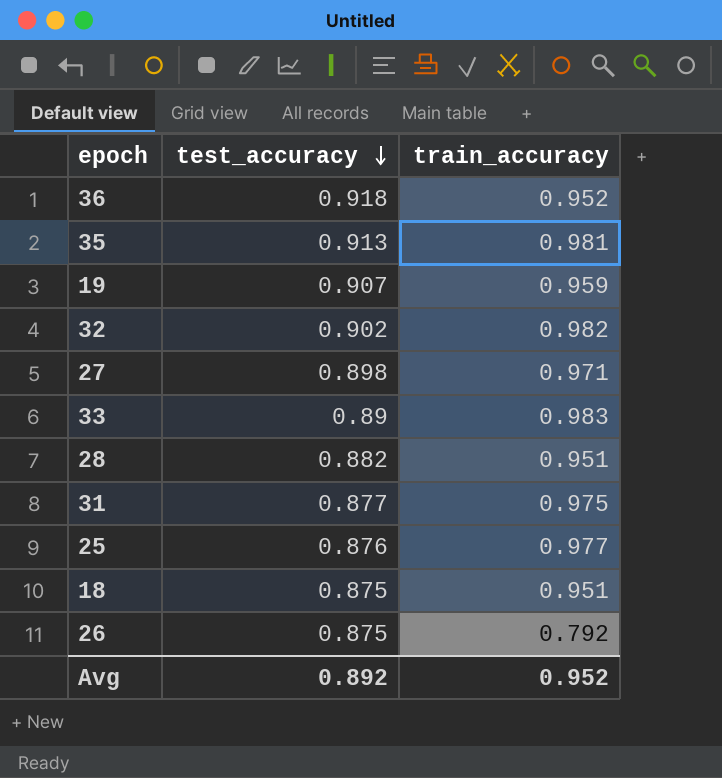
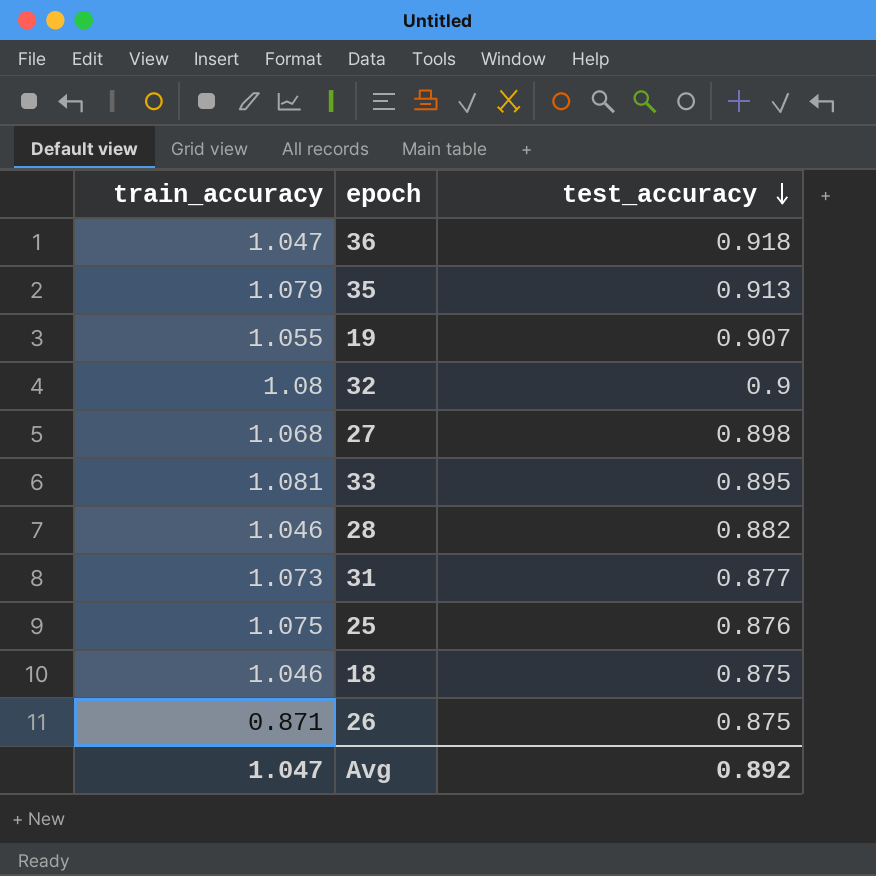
column train_accuracy | position: 3 -> 1
36 | train_accuracy: 0.952 -> 1.047
35 | train_accuracy: 0.981 -> 1.079
19 | train_accuracy: 0.959 -> 1.055
32 | train_accuracy: 0.982 -> 1.08
32 | test_accuracy: 0.902 -> 0.9
27 | train_accuracy: 0.971 -> 1.068
33 | train_accuracy: 0.983 -> 1.081
33 | test_accuracy: 0.89 -> 0.895
28 | train_accuracy: 0.951 -> 1.046
31 | train_accuracy: 0.975 -> 1.073
25 | train_accuracy: 0.977 -> 1.075
18 | train_accuracy: 0.951 -> 1.046
26 | train_accuracy: 0.792 -> 0.871
Avg | train_accuracy: 0.952 -> 1.047

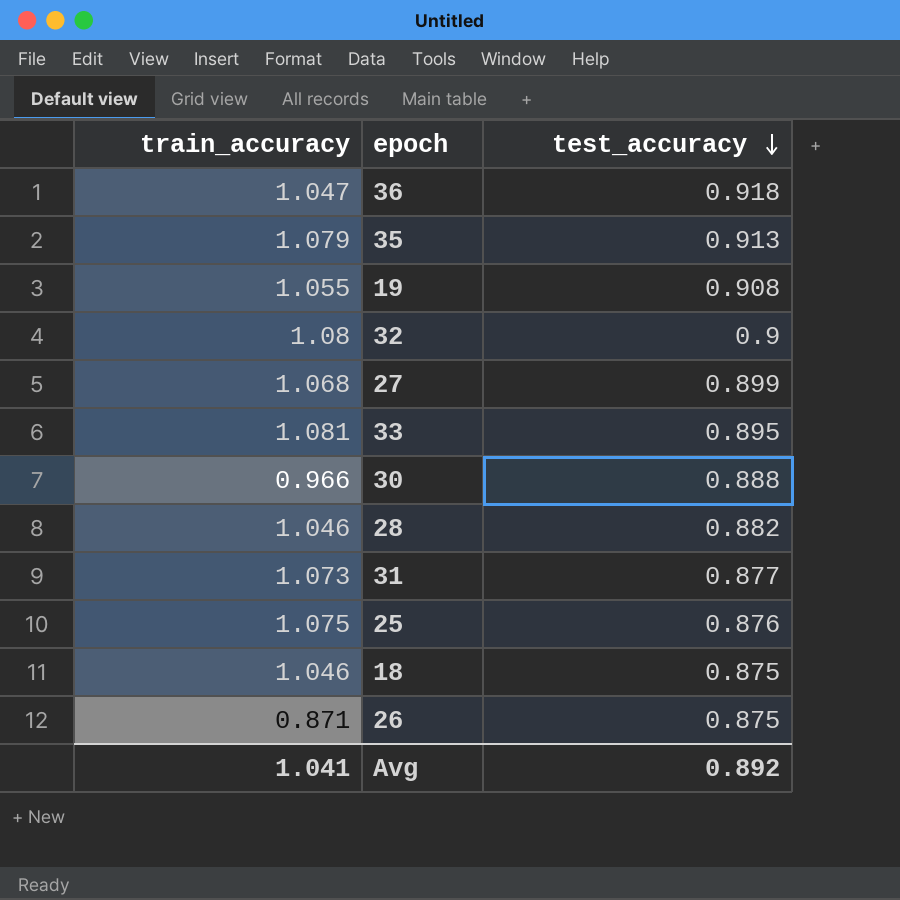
19 | test_accuracy: 0.907 -> 0.908
27 | test_accuracy: 0.898 -> 0.899
row 30: none -> 0.966 | 0.888
Avg | train_accuracy: 1.047 -> 1.041

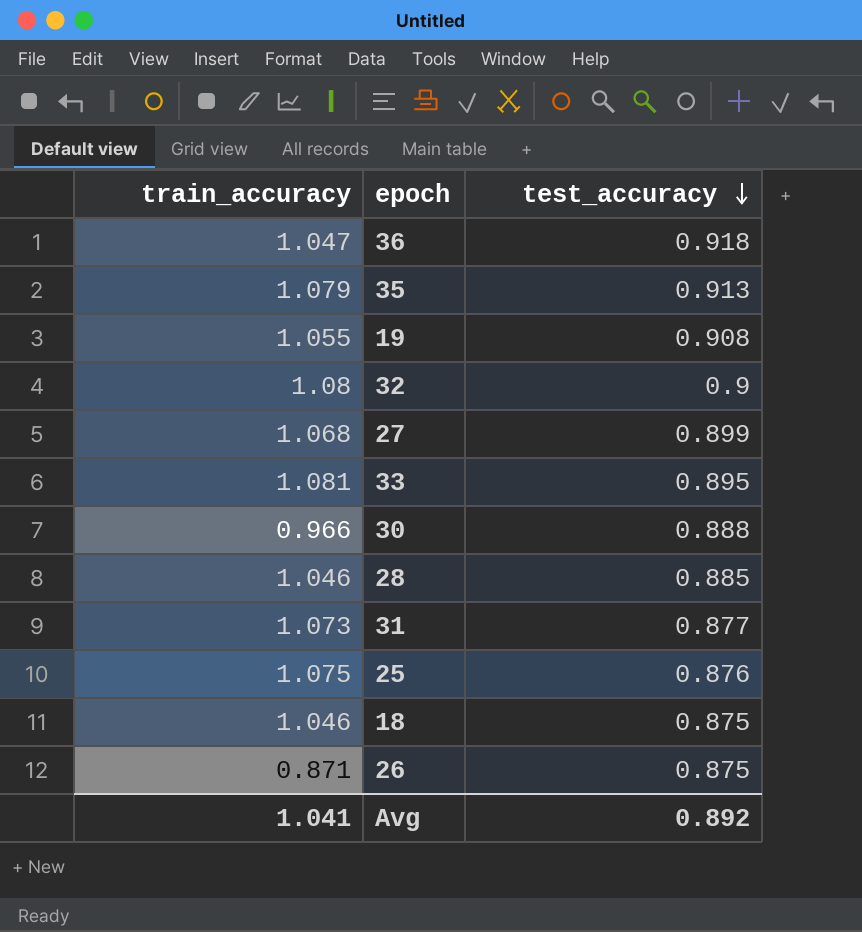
28 | test_accuracy: 0.882 -> 0.885

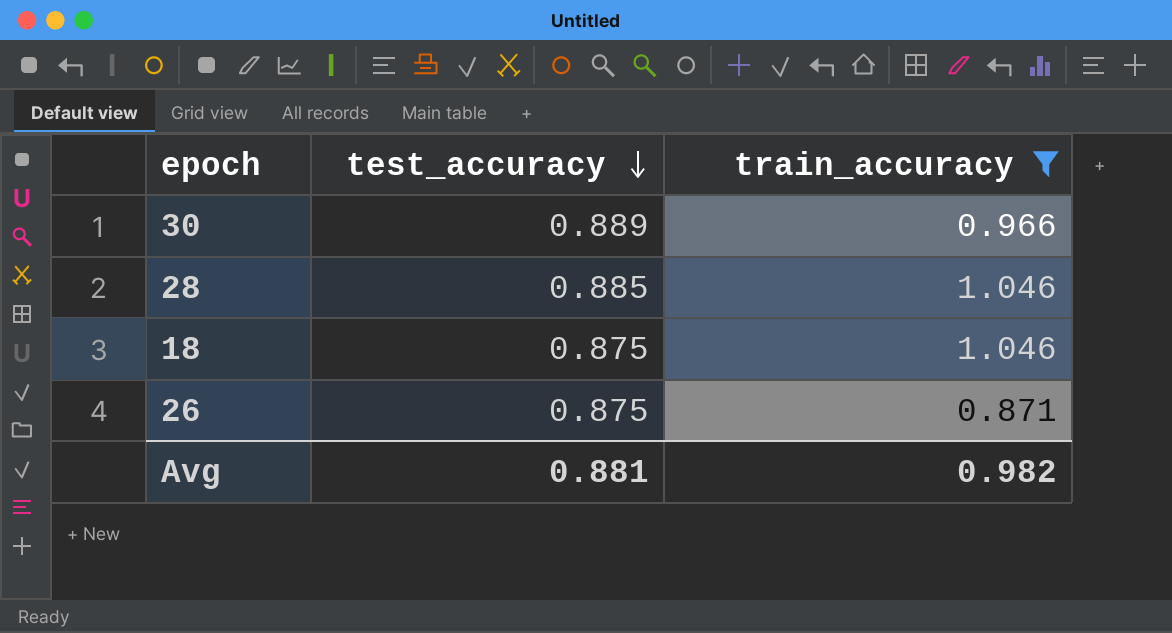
filter: none -> train_accuracy <= 1.046
column train_accuracy | position: 1 -> 3
30 | test_accuracy: 0.888 -> 0.889
Avg | test_accuracy: 0.892 -> 0.881
Avg | train_accuracy: 1.041 -> 0.982

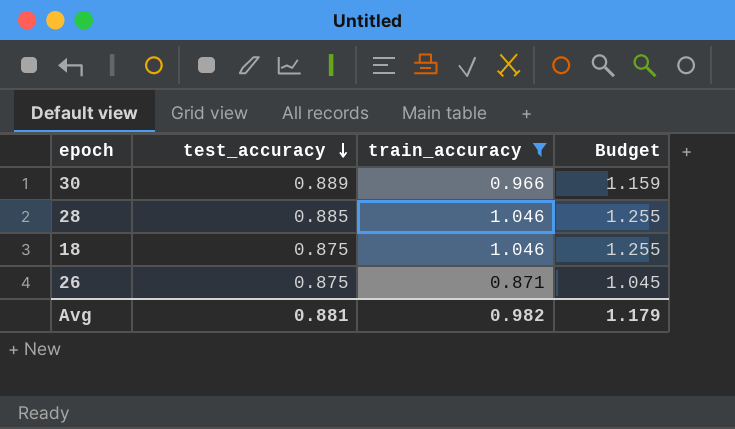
column Budget | formula: none -> [train_accuracy] * 1.2

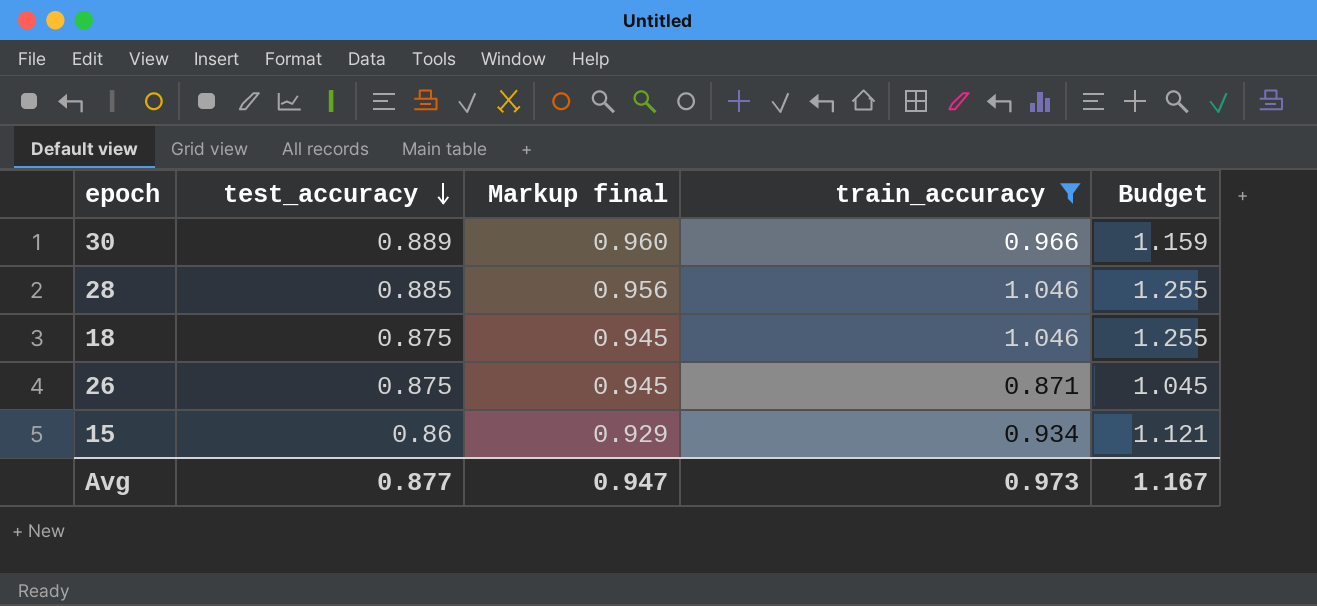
column Markup final | formula: none -> [test_accuracy] * 1.08
row 15: none -> 0.86 | 0.929 | 0.934 | 1.121
Avg | test_accuracy: 0.881 -> 0.877
Avg | train_accuracy: 0.982 -> 0.973
Avg | Budget: 1.179 -> 1.167

